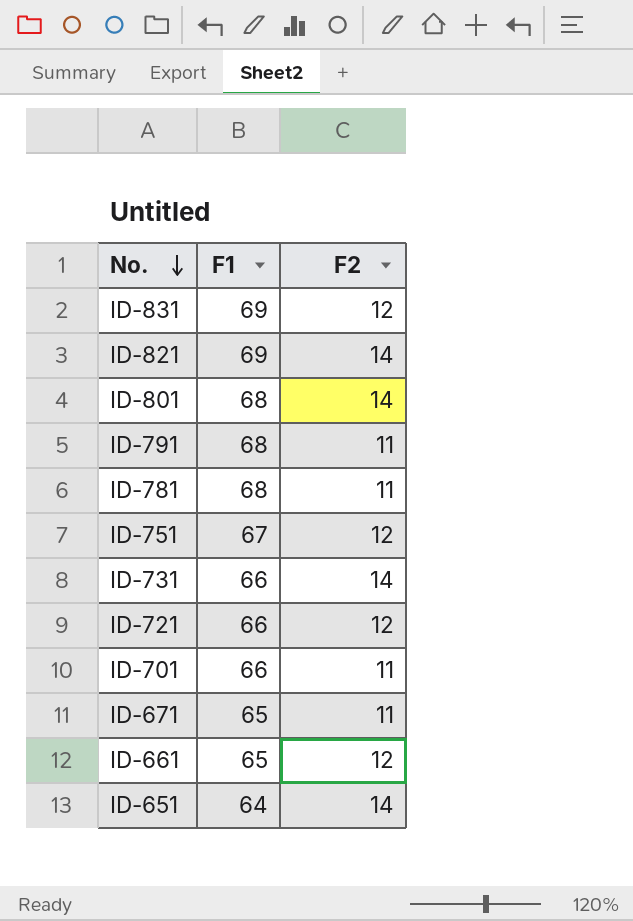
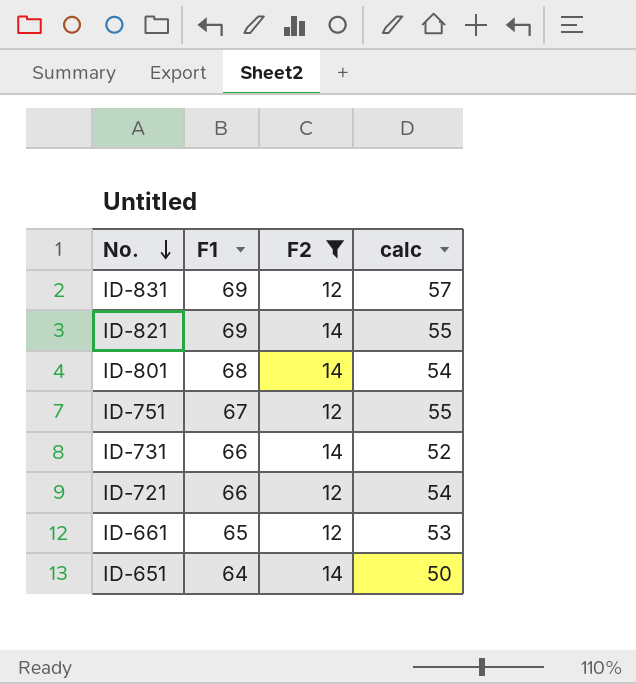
filter: none -> F2 != 11
column calc | formula: none -> [F1] - [F2]

